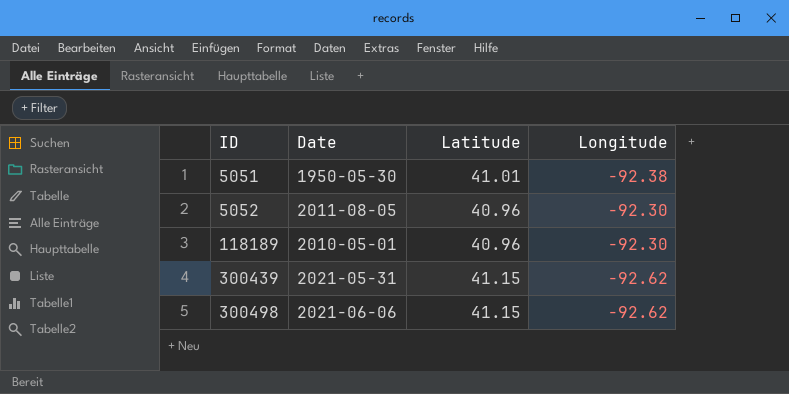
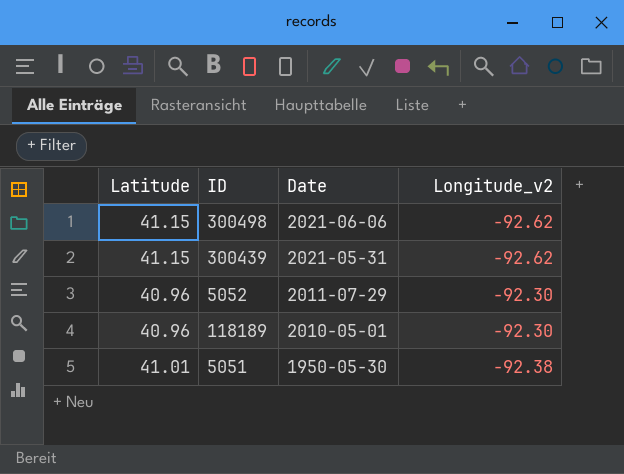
row order: ID ascending -> Date descending
column Latitude | position: 3 -> 1
column name: Longitude -> Longitude_v2
5052 | Date: 2011-08-05 -> 2011-07-29

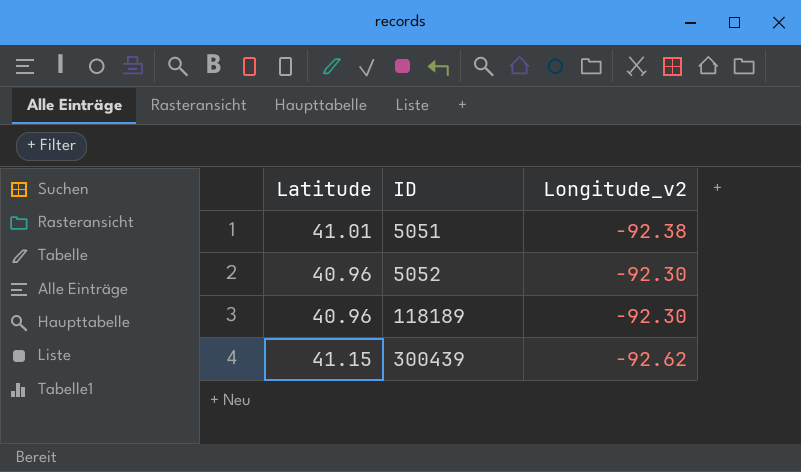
row order: Date descending -> ID ascending
column Date | position: 3 -> none
row 300498: 41.15 | 2021-06-06 | -92.62 -> none

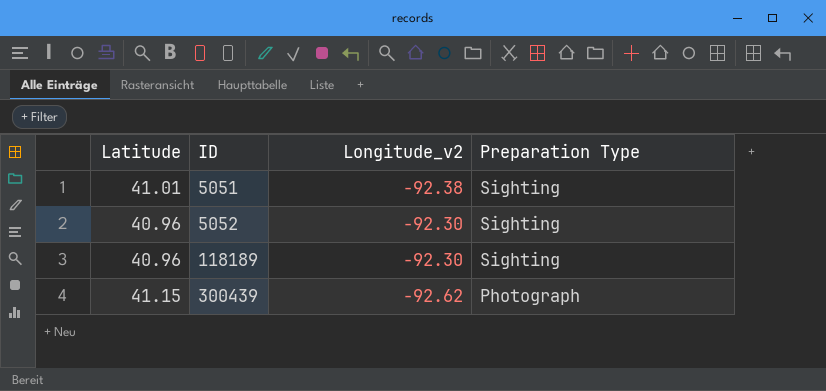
column Preparation Type | position: none -> 4

